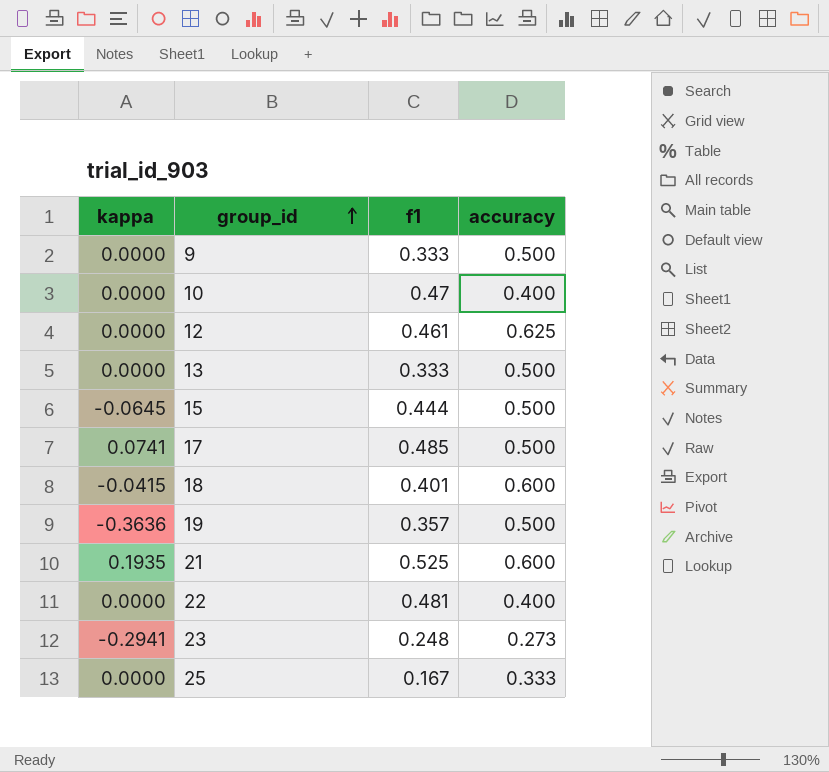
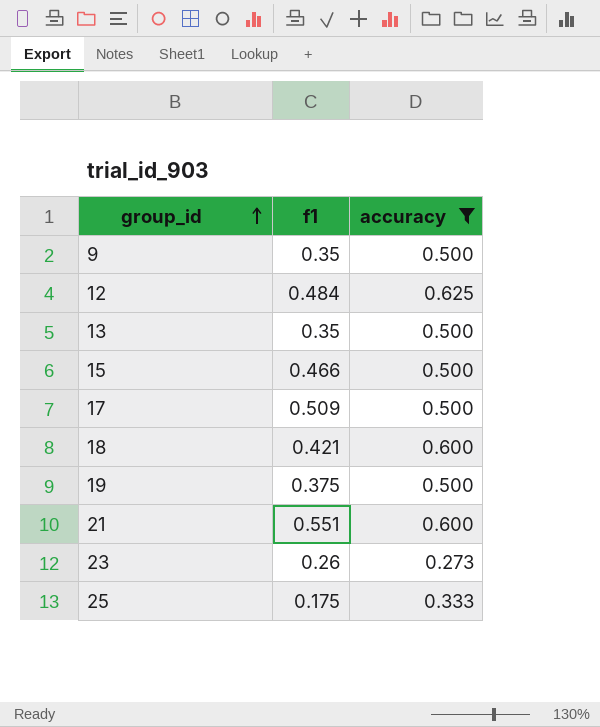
filter: none -> accuracy != 0.400
column kappa | position: 1 -> none
9 | f1: 0.333 -> 0.35
12 | f1: 0.461 -> 0.484
13 | f1: 0.333 -> 0.35
15 | f1: 0.444 -> 0.466
17 | f1: 0.485 -> 0.509
18 | f1: 0.401 -> 0.421
19 | f1: 0.357 -> 0.375
21 | f1: 0.525 -> 0.551
23 | f1: 0.248 -> 0.26
25 | f1: 0.167 -> 0.175

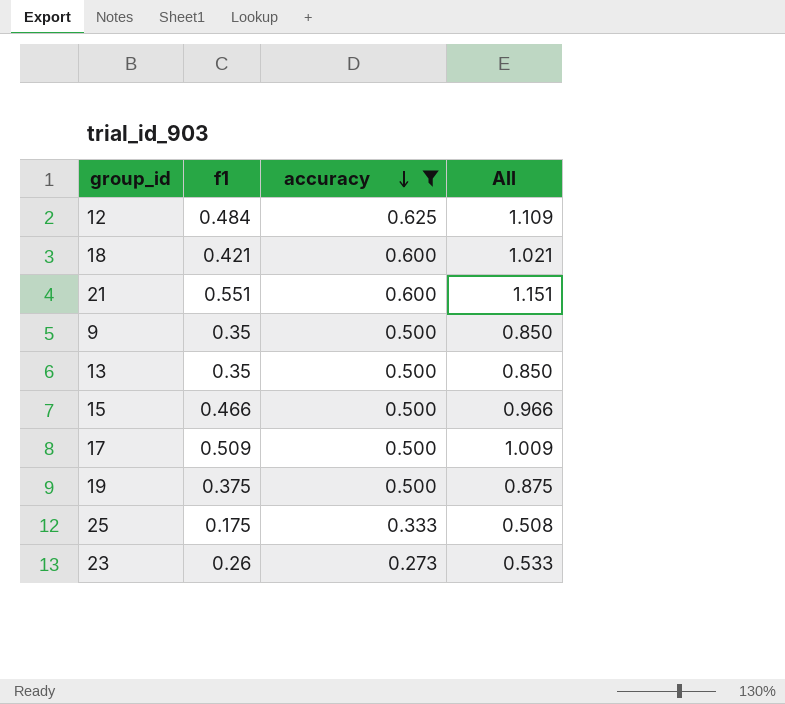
row order: group_id ascending -> accuracy descending
column All | formula: none -> [f1] + [accuracy]

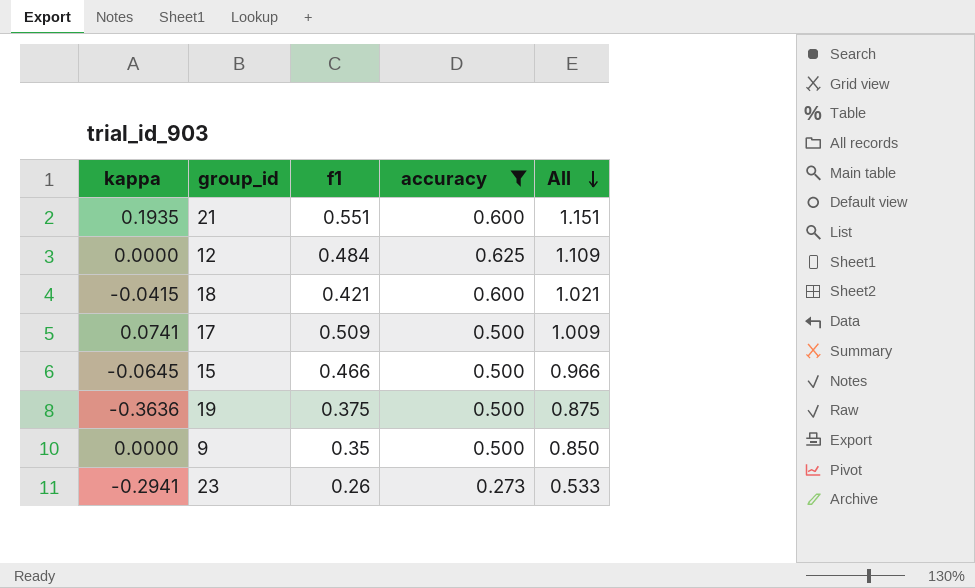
row order: accuracy descending -> All descending
column kappa | position: none -> 1
row 13: 0.35 | 0.500 | 0.850 -> none
row 25: 0.175 | 0.333 | 0.508 -> none

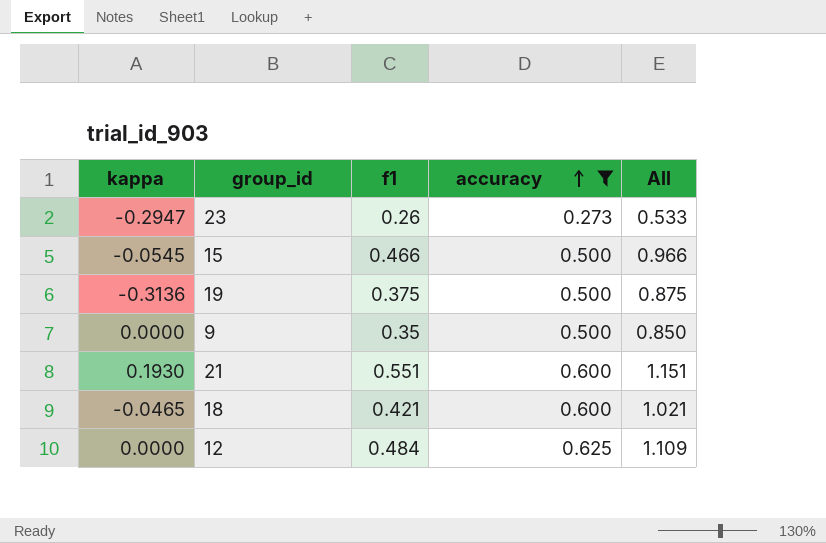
row order: All descending -> accuracy ascending
row 17: 0.0741 | 0.509 | 0.500 | 1.009 -> none
23 | kappa: -0.2941 -> -0.2947
15 | kappa: -0.0645 -> -0.0545
19 | kappa: -0.3636 -> -0.3136
21 | kappa: 0.1935 -> 0.1930
18 | kappa: -0.0415 -> -0.0465

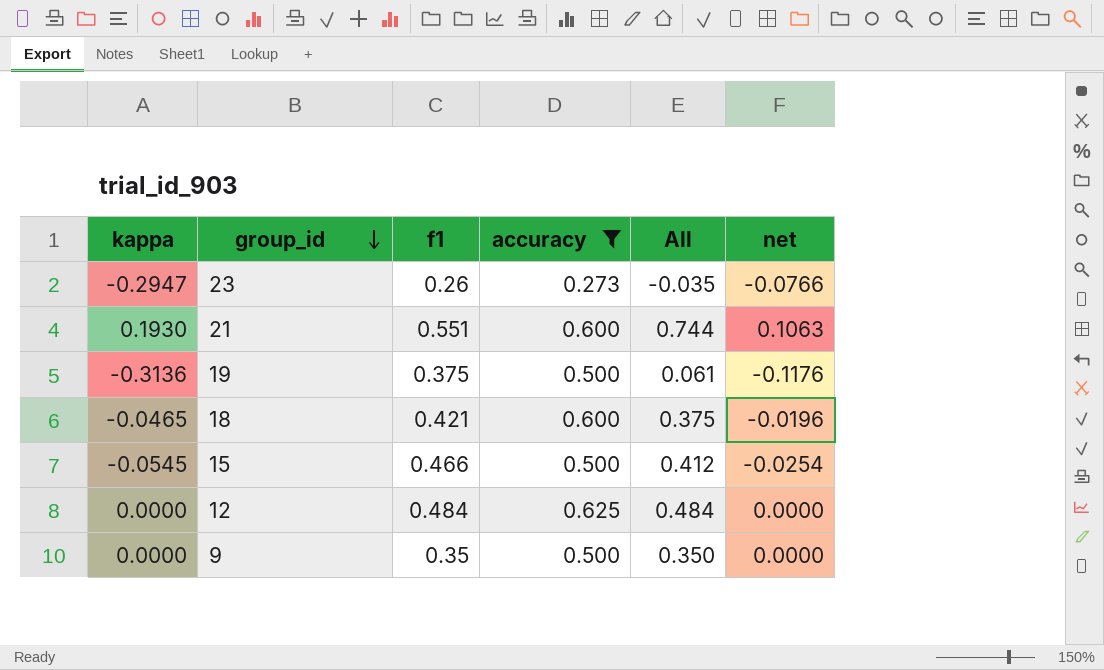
row order: accuracy ascending -> group_id descending
column All | formula: [f1] + [accuracy] -> [kappa] + [f1]
column net | formula: none -> [kappa] * [f1]

